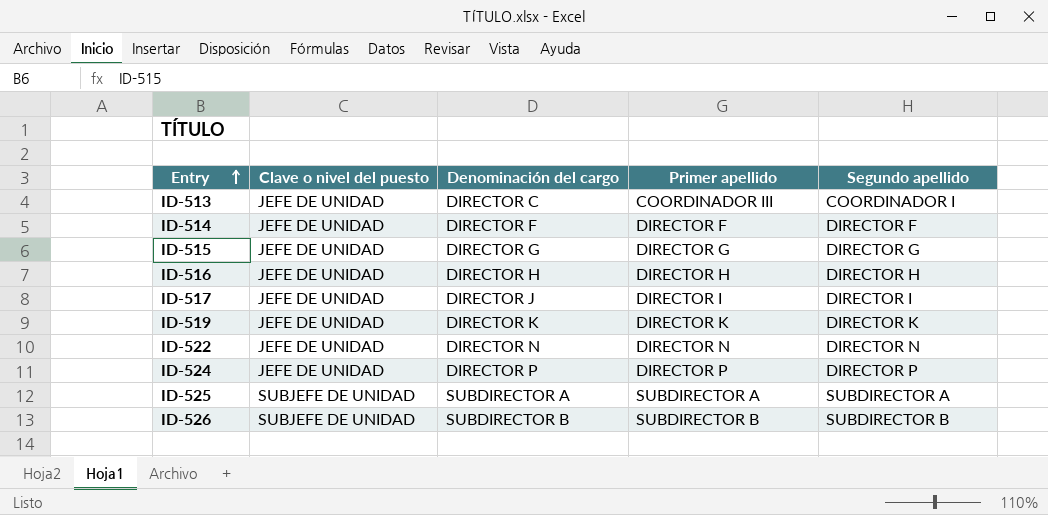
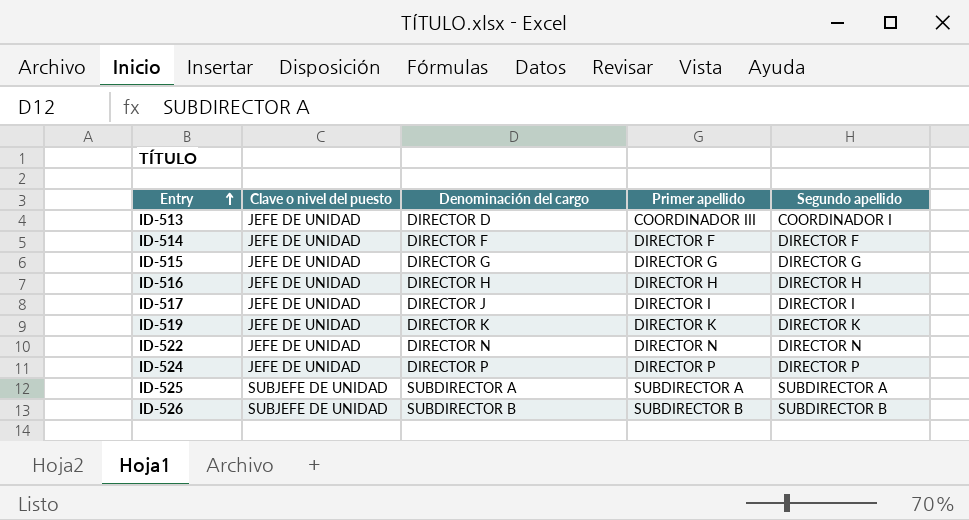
ID-513 | Denominación del cargo: DIRECTOR C -> DIRECTOR D

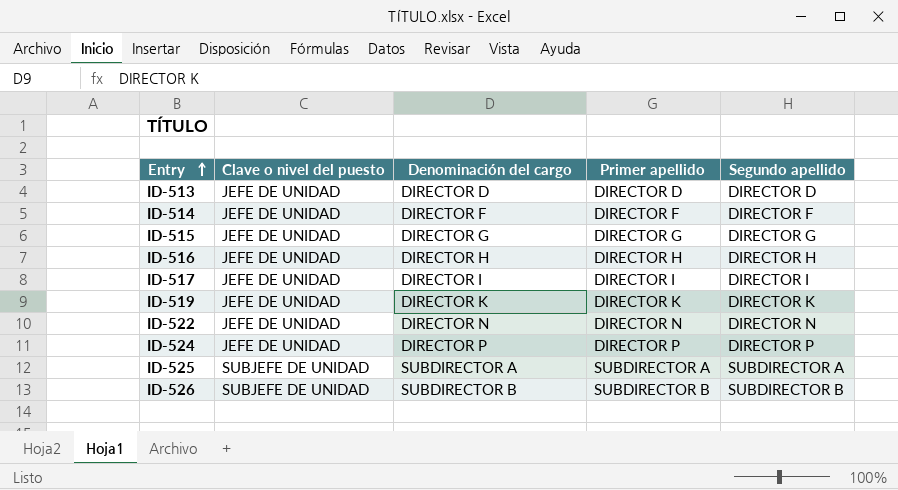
ID-513 | Primer apellido: COORDINADOR III -> DIRECTOR D
ID-513 | Segundo apellido: COORDINADOR I -> DIRECTOR D
ID-517 | Denominación del cargo: DIRECTOR J -> DIRECTOR I

